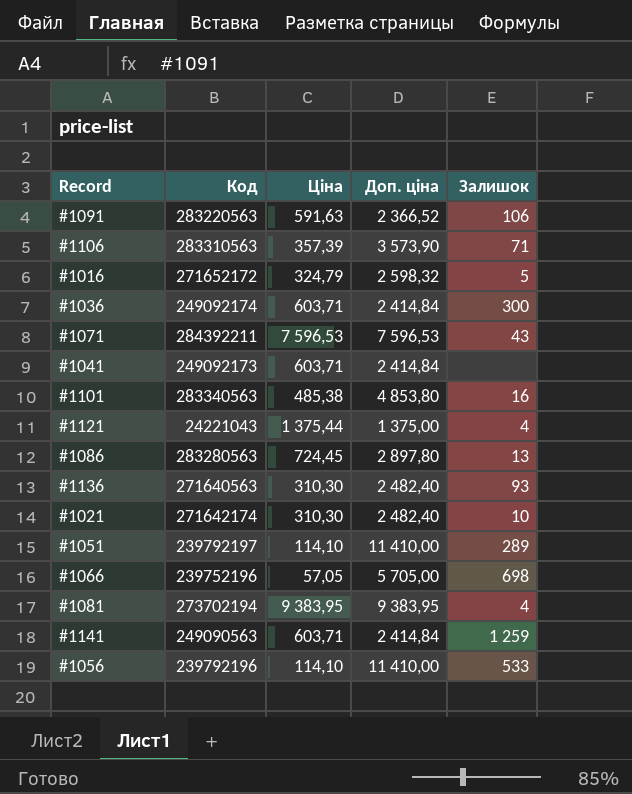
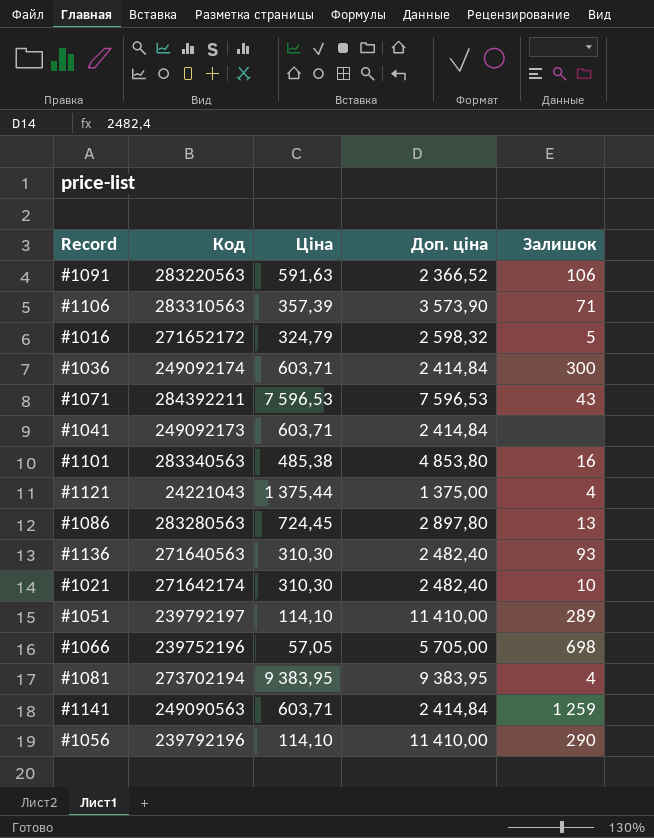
#1056 | Залишок: 533 -> 290

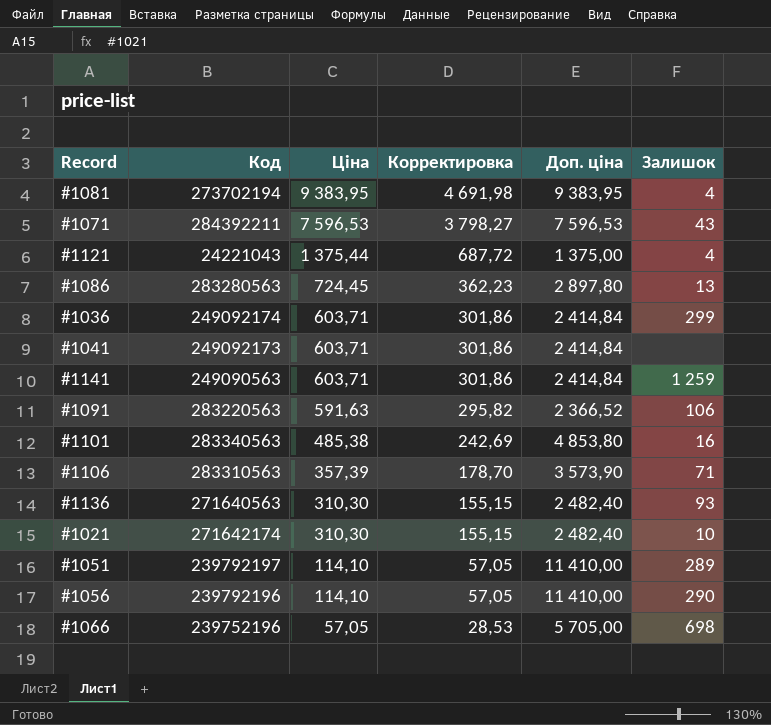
row order: none -> Ціна descending
column Корректировка | formula: none -> [Ціна] * 0,5
row #1016: 271652172 | 324,79 | 2 598,32 | 5 -> none
#1036 | Залишок: 300 -> 299

